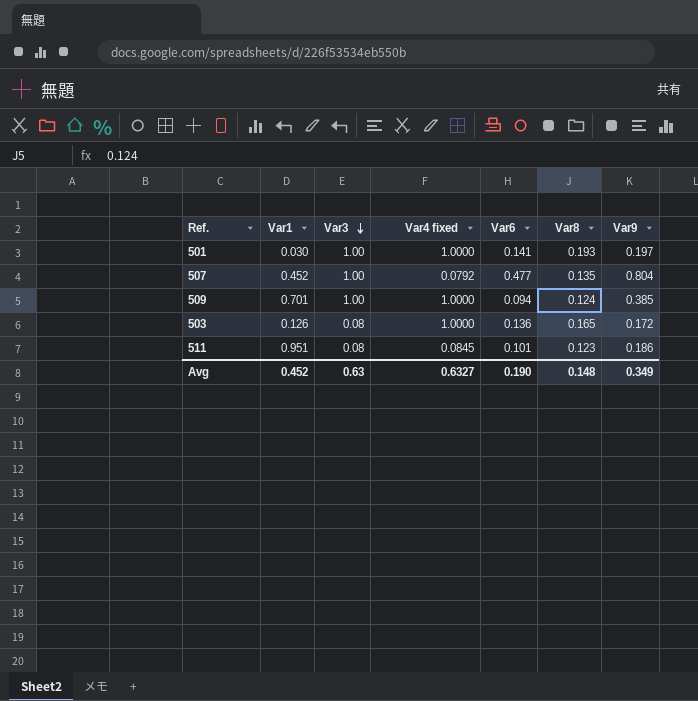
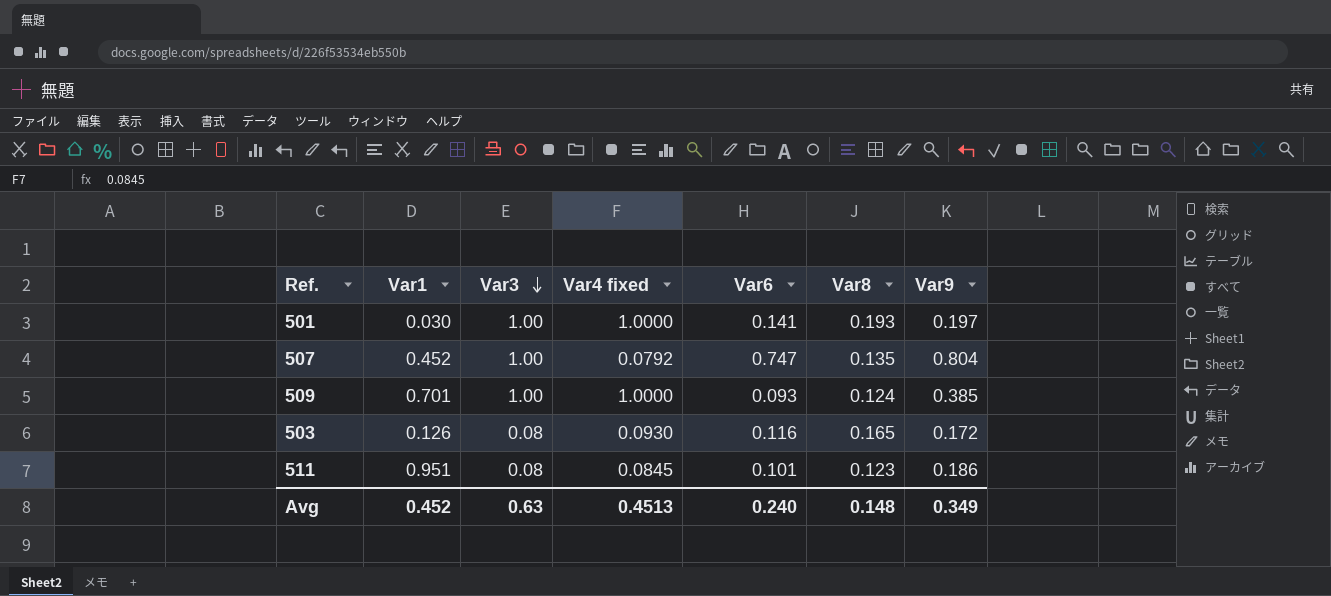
507 | Var6: 0.477 -> 0.747
509 | Var6: 0.094 -> 0.093
503 | Var4 fixed: 1.0000 -> 0.0930
503 | Var6: 0.136 -> 0.116
Avg | Var4 fixed: 0.6327 -> 0.4513
Avg | Var6: 0.190 -> 0.240

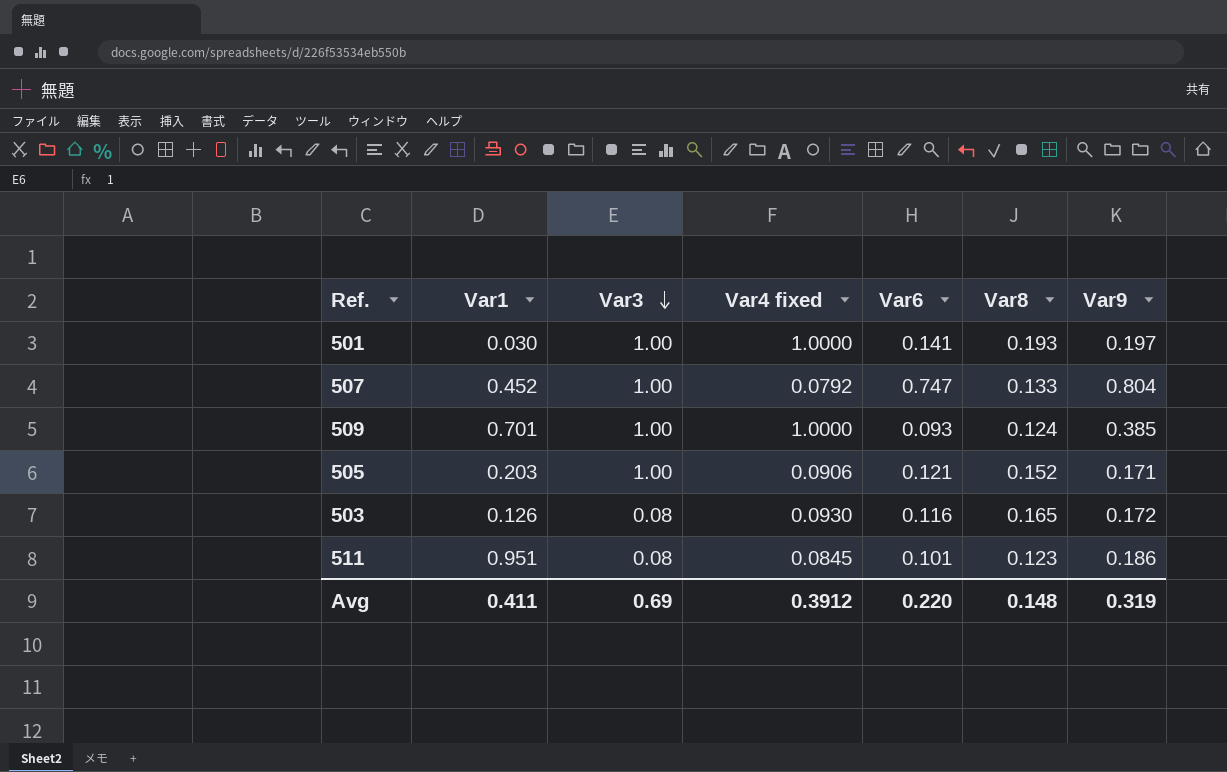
507 | Var8: 0.135 -> 0.133
row 505: none -> 0.203 | 1.00 | 0.0906 | 0.121 | 0.152 | 0.171
Avg | Var1: 0.452 -> 0.411
Avg | Var3: 0.63 -> 0.69
Avg | Var4 fixed: 0.4513 -> 0.3912
Avg | Var6: 0.240 -> 0.220
Avg | Var9: 0.349 -> 0.319

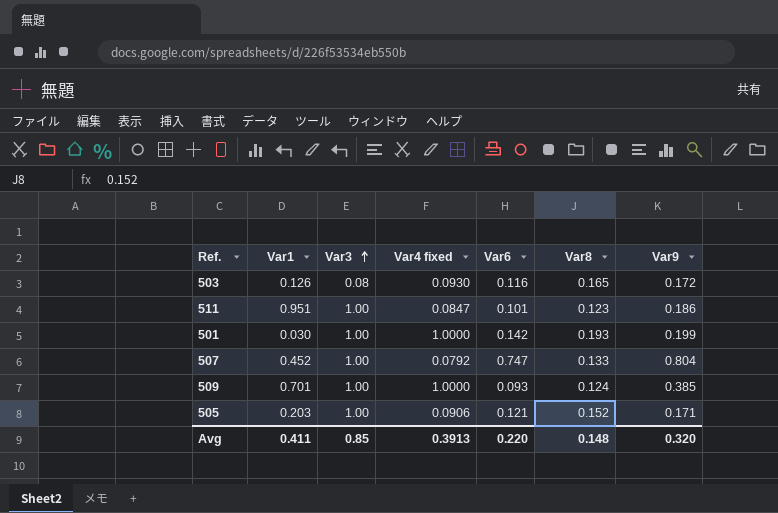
row order: Var3 descending -> Var3 ascending
511 | Var3: 0.08 -> 1.00
511 | Var4 fixed: 0.0845 -> 0.0847
501 | Var6: 0.141 -> 0.142
501 | Var9: 0.197 -> 0.199
Avg | Var3: 0.69 -> 0.85
Avg | Var4 fixed: 0.3912 -> 0.3913
Avg | Var9: 0.319 -> 0.320

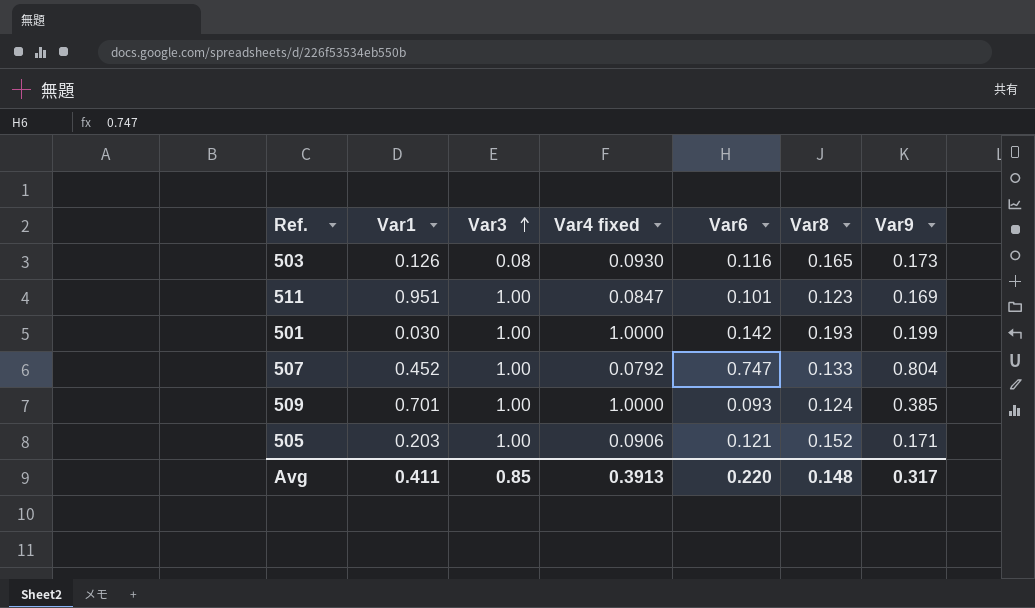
503 | Var9: 0.172 -> 0.173
511 | Var9: 0.186 -> 0.169
Avg | Var9: 0.320 -> 0.317

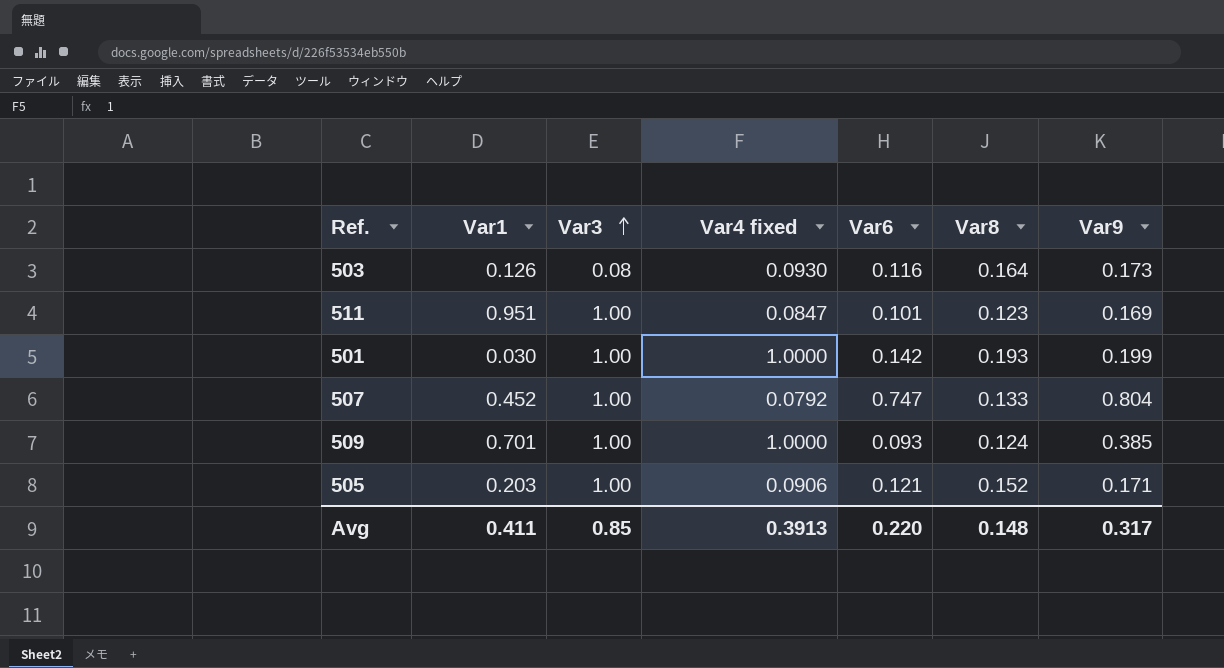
503 | Var8: 0.165 -> 0.164

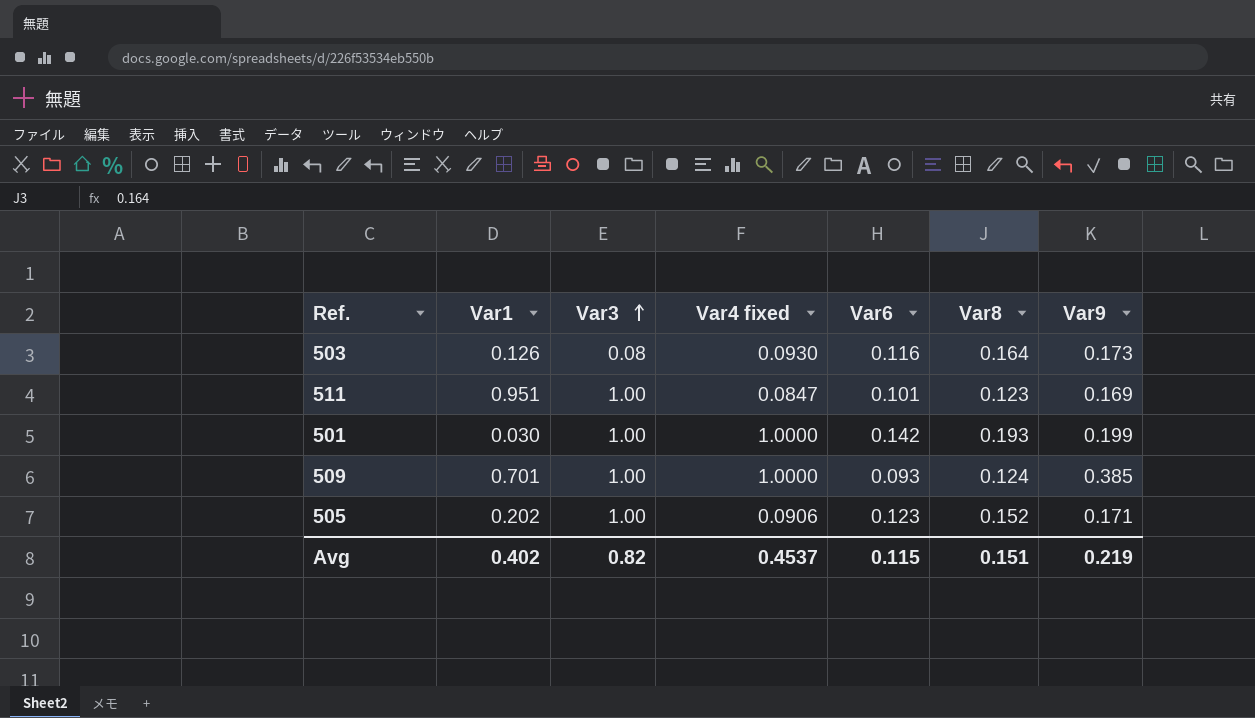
row 507: 0.452 | 1.00 | 0.0792 | 0.747 | 0.133 | 0.804 -> none
505 | Var1: 0.203 -> 0.202
505 | Var6: 0.121 -> 0.123
Avg | Var1: 0.411 -> 0.402
Avg | Var3: 0.85 -> 0.82
Avg | Var4 fixed: 0.3913 -> 0.4537
Avg | Var6: 0.220 -> 0.115
Avg | Var8: 0.148 -> 0.151
Avg | Var9: 0.317 -> 0.219

